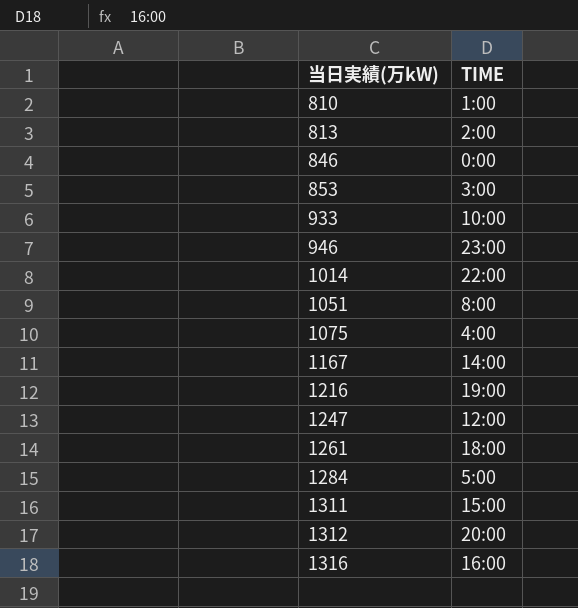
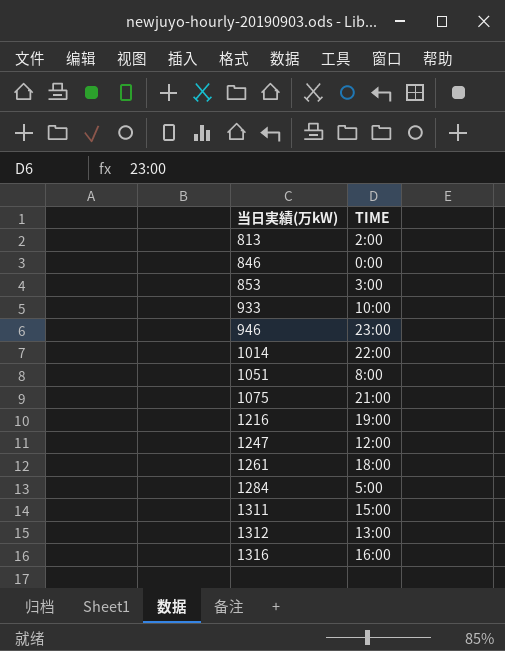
row 810: 1:00 -> none
row 1167: 14:00 -> none
1075 | TIME: 4:00 -> 21:00
1312 | TIME: 20:00 -> 13:00

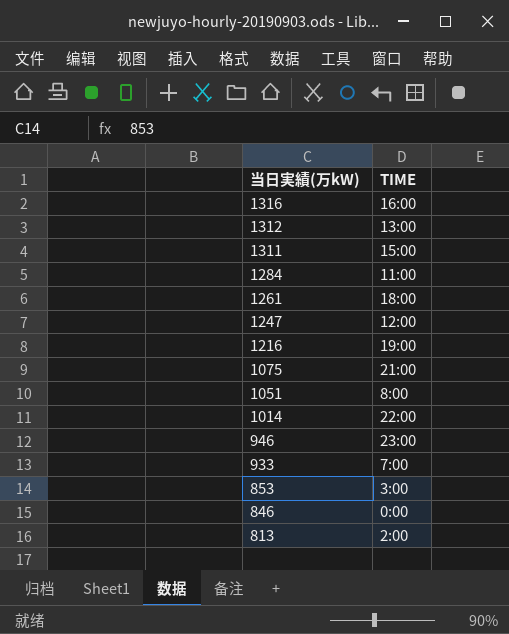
row order: 当日実績(万kW) ascending -> 当日実績(万kW) descending
1284 | TIME: 5:00 -> 11:00
933 | TIME: 10:00 -> 7:00

